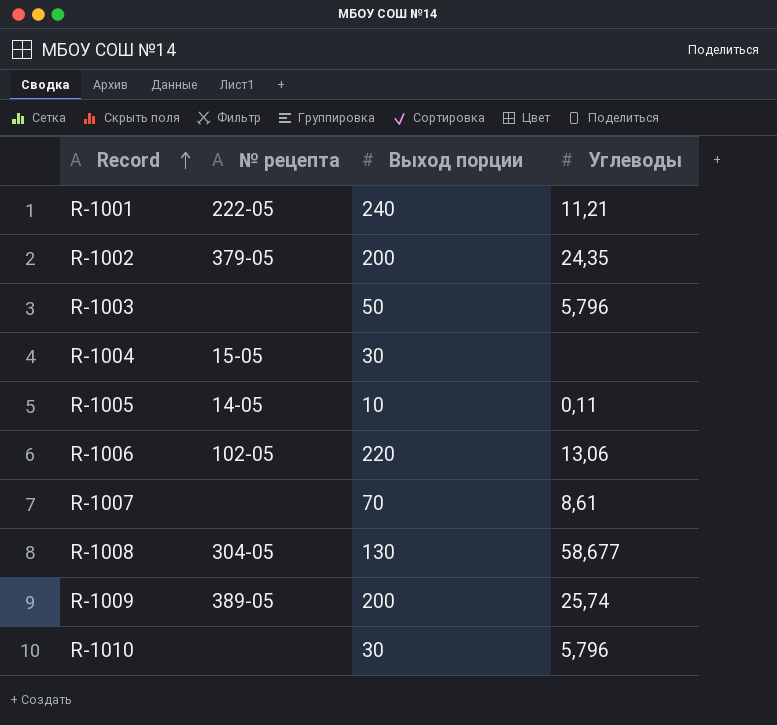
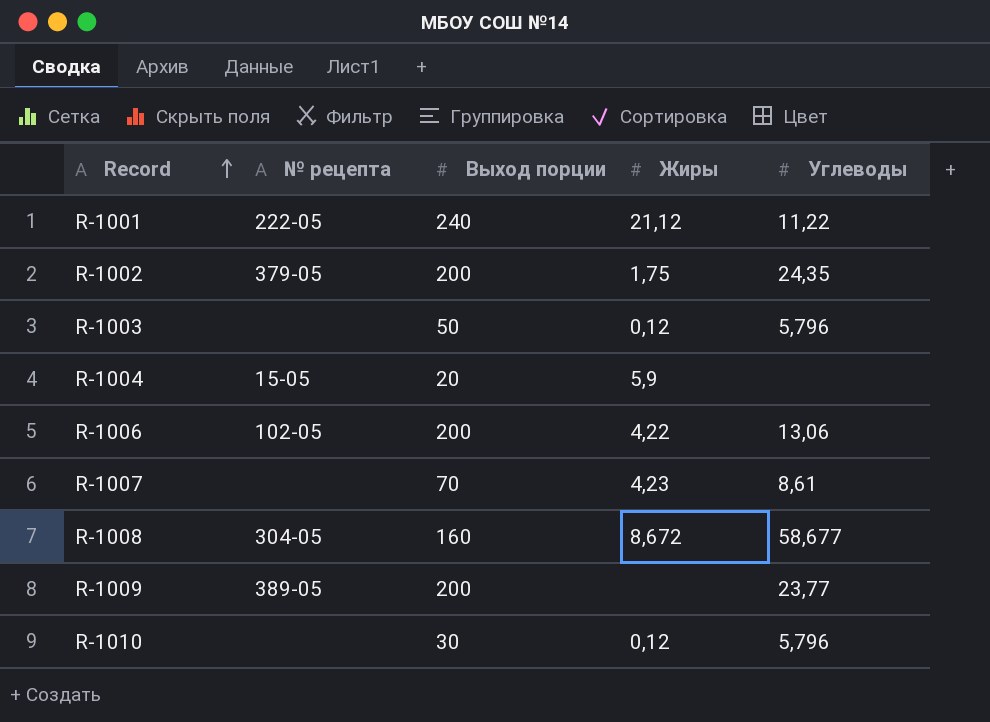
column Жиры | position: none -> 4
row R-1005: 14-05 | 10 | 0,11 -> none
R-1001 | Углеводы: 11,21 -> 11,22
R-1004 | Выход порции: 30 -> 20
R-1006 | Выход порции: 220 -> 200
R-1008 | Выход порции: 130 -> 160
R-1009 | Углеводы: 25,74 -> 23,77

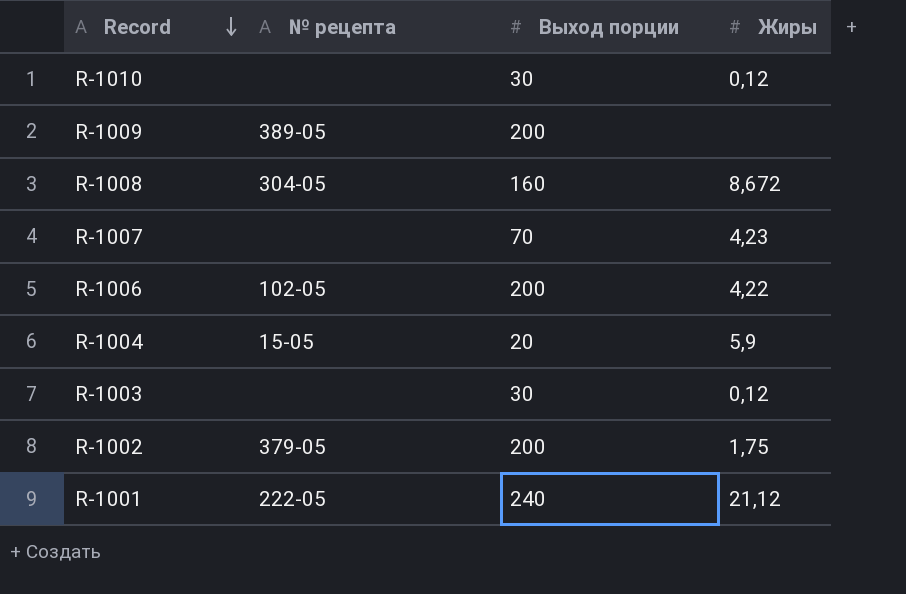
row order: Record ascending -> Record descending
column Углеводы | position: 5 -> none
R-1003 | Выход порции: 50 -> 30

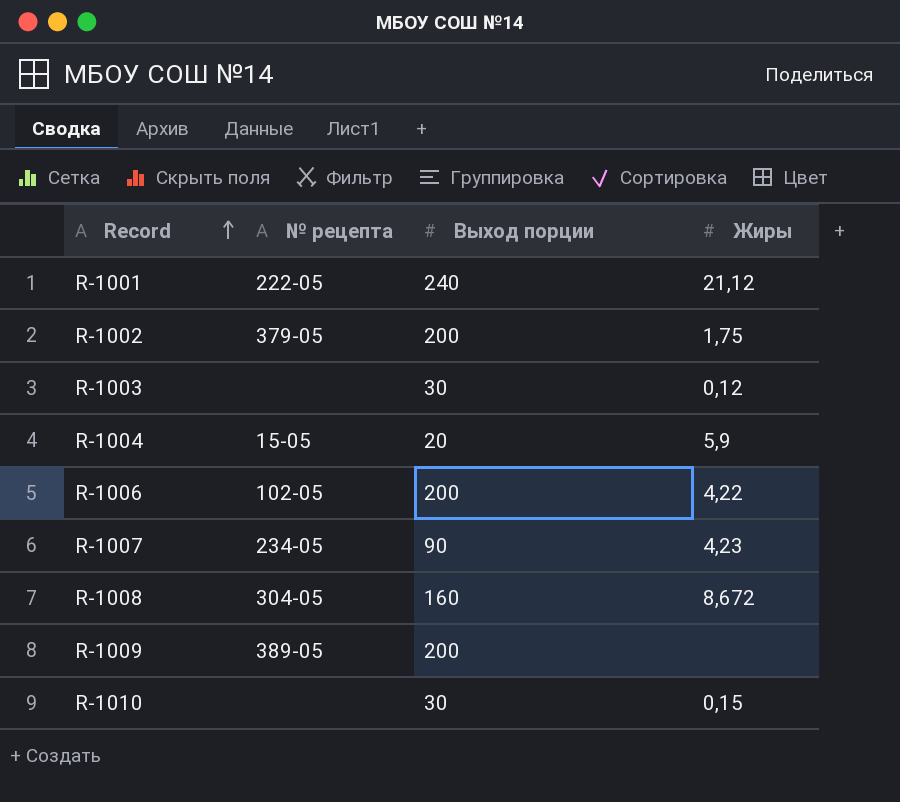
row order: Record descending -> Record ascending
R-1007 | № рецепта: none -> 234-05
R-1007 | Выход порции: 70 -> 90
R-1010 | Жиры: 0,12 -> 0,15

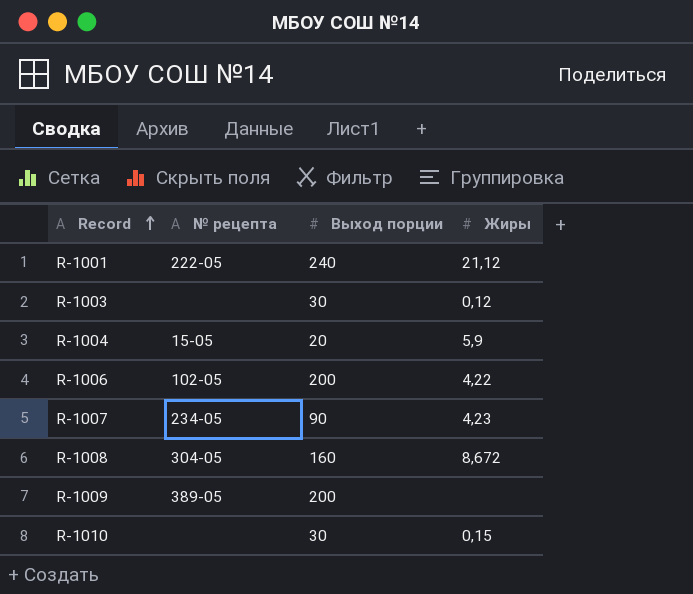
row R-1002: 379-05 | 200 | 1,75 -> none

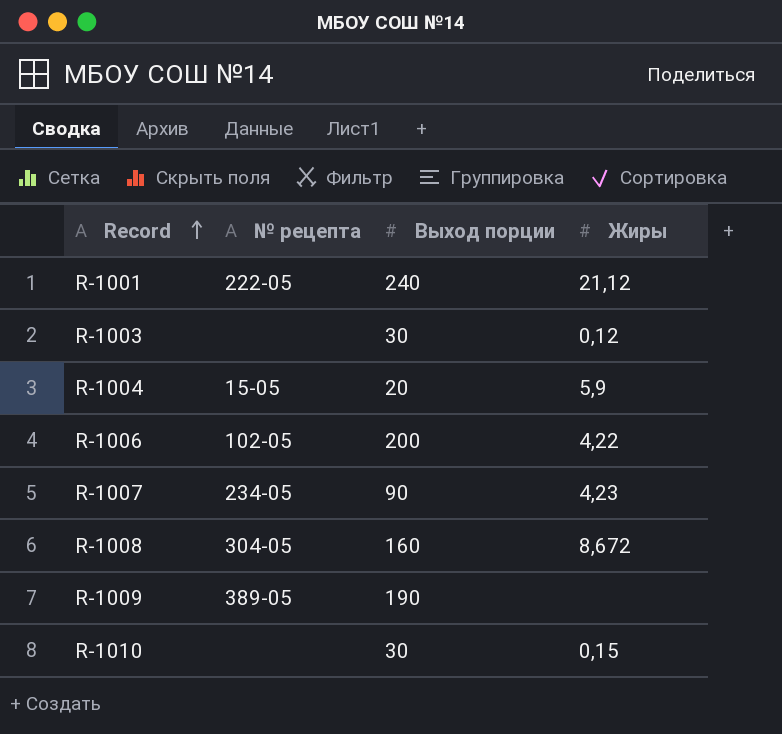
R-1009 | Выход порции: 200 -> 190

